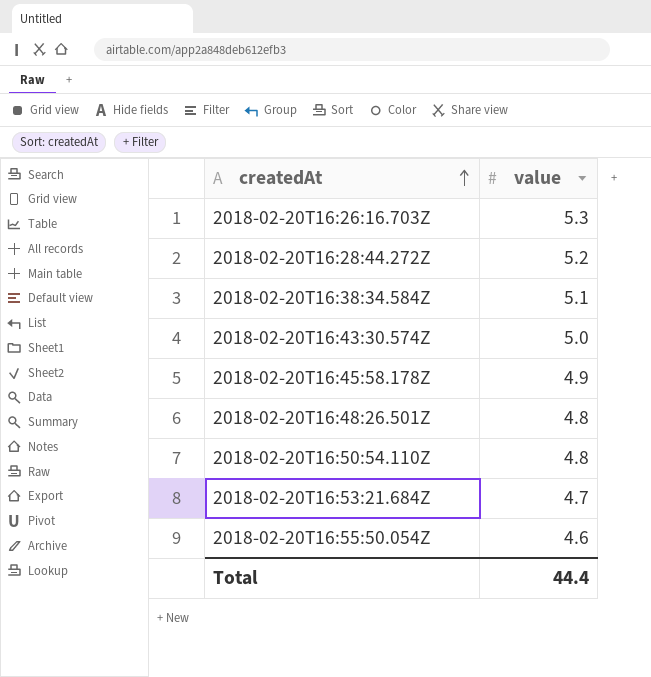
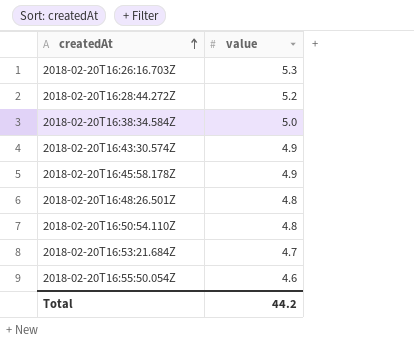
2018-02-20T16:38:34.584Z | value: 5.1 -> 5.0
2018-02-20T16:43:30.574Z | value: 5.0 -> 4.9
Total | value: 44.4 -> 44.2

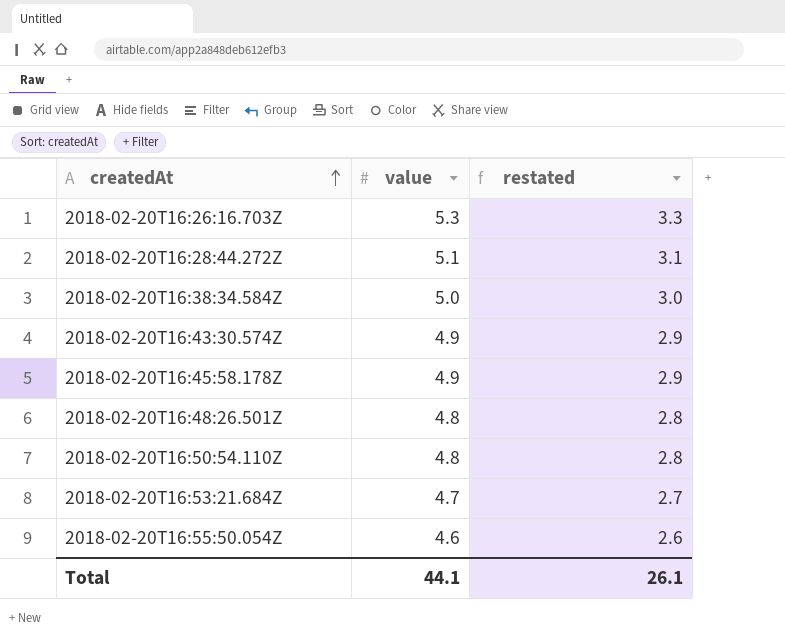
column restated | formula: none -> [value] - 2
2018-02-20T16:28:44.272Z | value: 5.2 -> 5.1
Total | value: 44.2 -> 44.1

